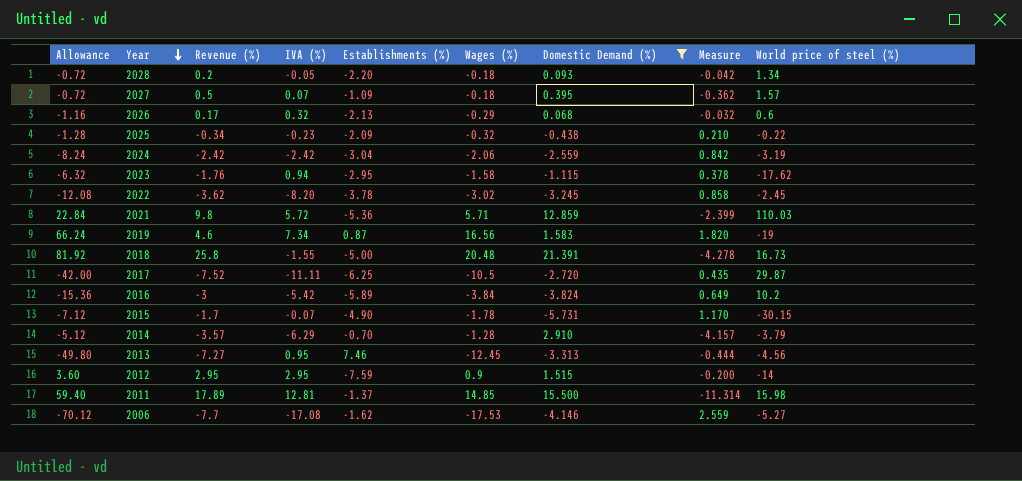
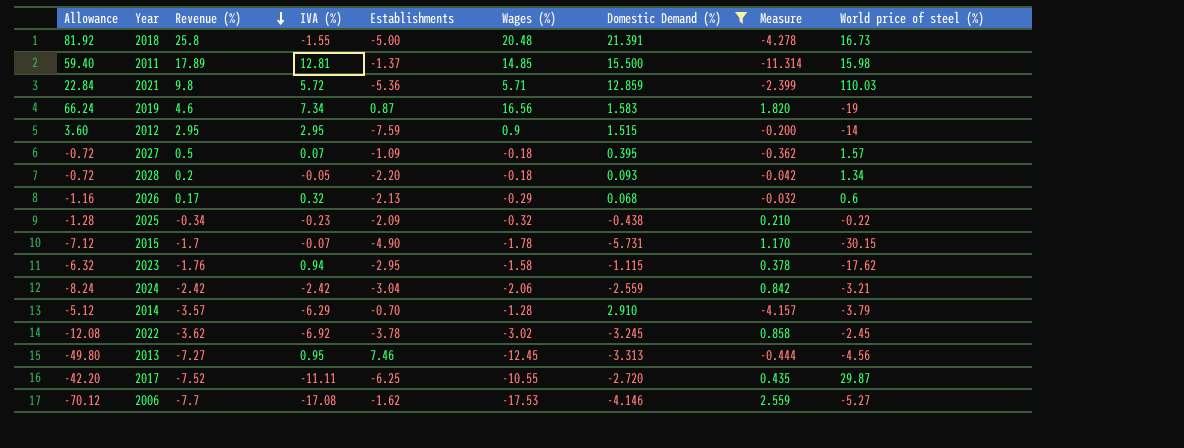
row order: Year descending -> Revenue (%) descending
column name: Establishments (%) -> Establishments
row 2016: -15.36 | -3 | -5.42 | -5.89 | -3.84 | -3.824 | 0.649 | 10.2 -> none
2024 | World price of steel (%): -3.19 -> -3.21
2022 | IVA (%): -8.20 -> -6.92
2017 | Allowance: -42.00 -> -42.20
2017 | Wages (%): -10.5 -> -10.55

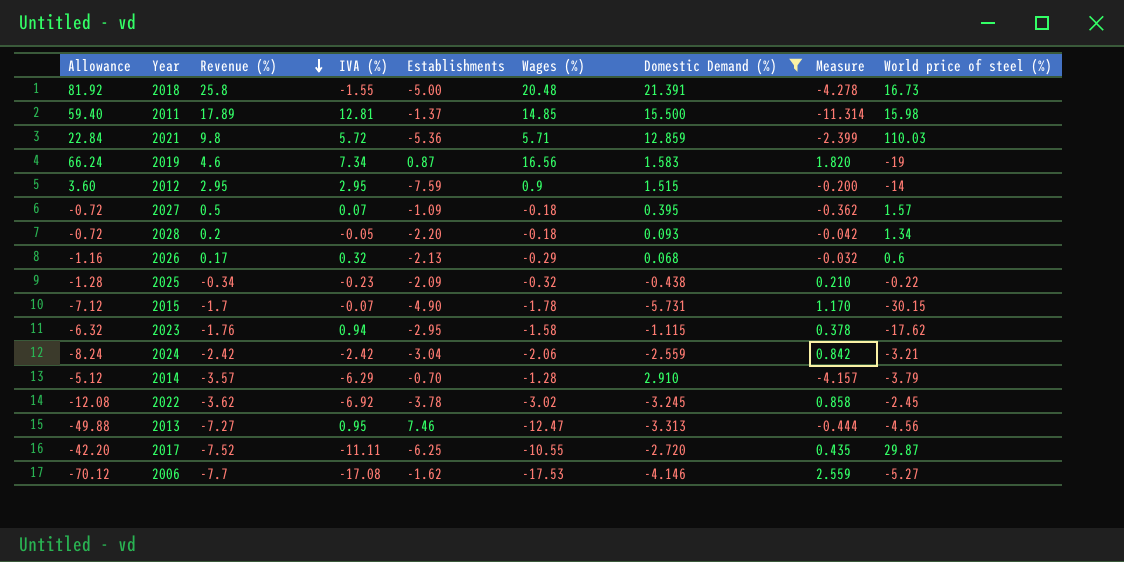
2013 | Allowance: -49.80 -> -49.88
2013 | Wages (%): -12.45 -> -12.47

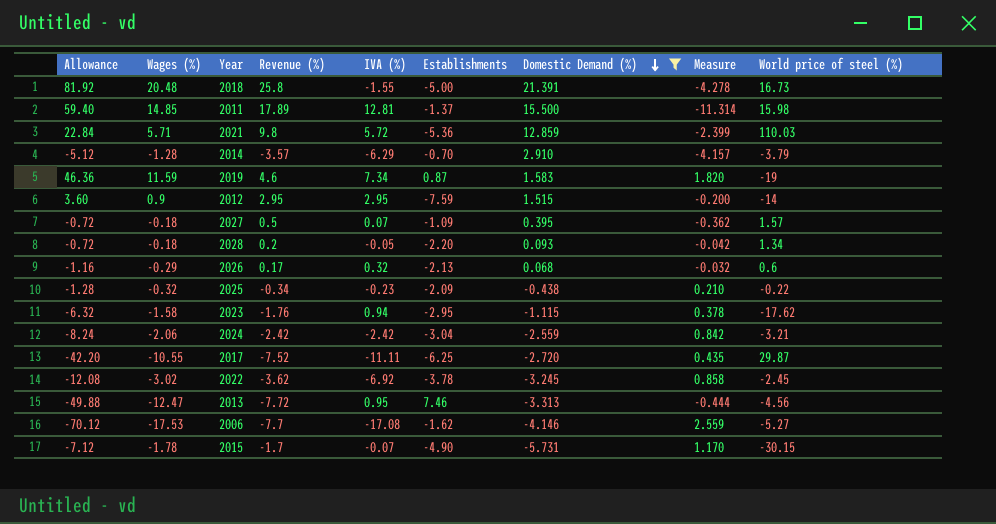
row order: Revenue (%) descending -> Domestic Demand (%) descending
column Wages (%) | position: 6 -> 2
2019 | Allowance: 66.24 -> 46.36
2019 | Wages (%): 16.56 -> 11.59
2013 | Revenue (%): -7.27 -> -7.72

